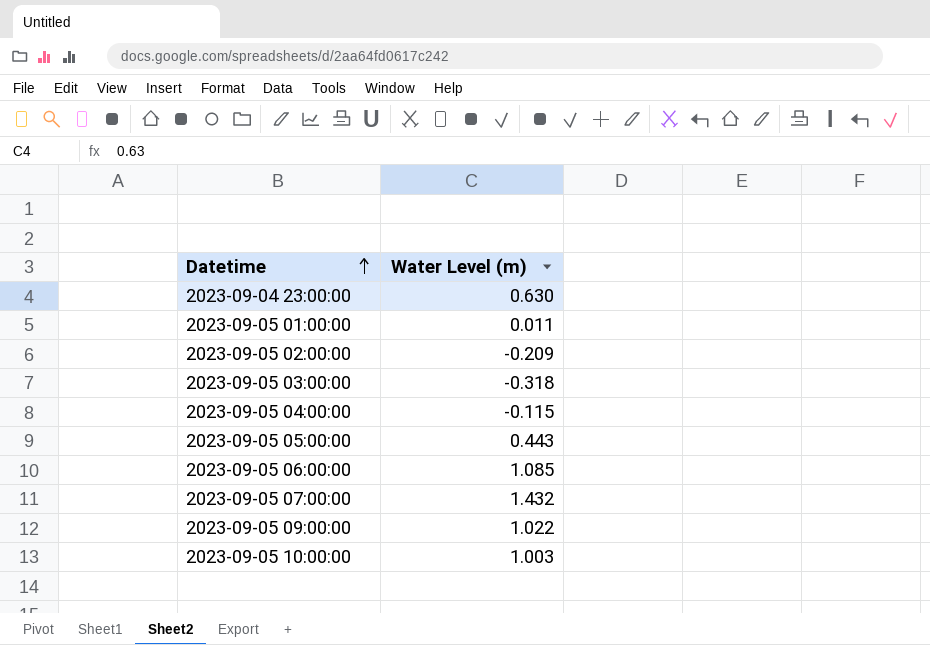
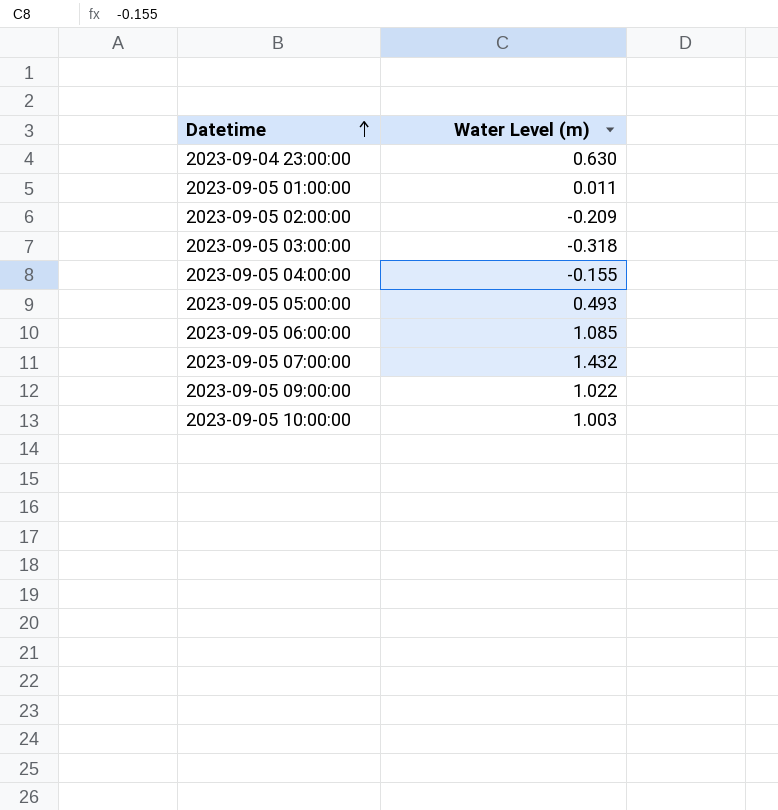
2023-09-05 04:00:00 | Water Level (m): -0.115 -> -0.155
2023-09-05 05:00:00 | Water Level (m): 0.443 -> 0.493

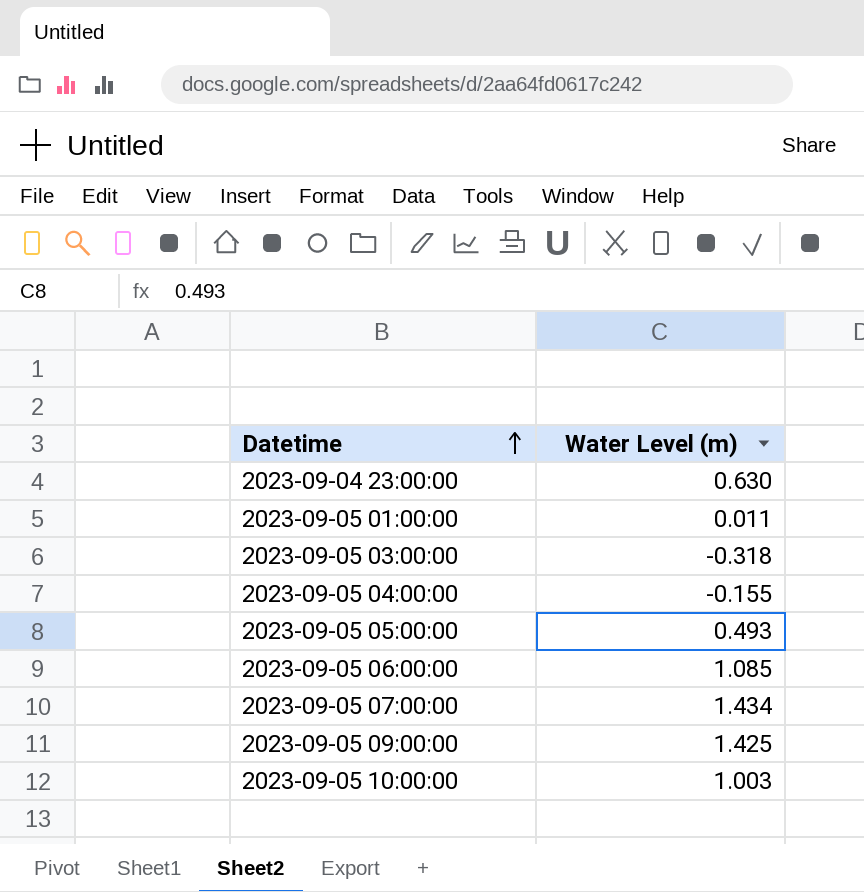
row 2023-09-05 02:00:00: -0.209 -> none
2023-09-05 07:00:00 | Water Level (m): 1.432 -> 1.434
2023-09-05 09:00:00 | Water Level (m): 1.022 -> 1.425

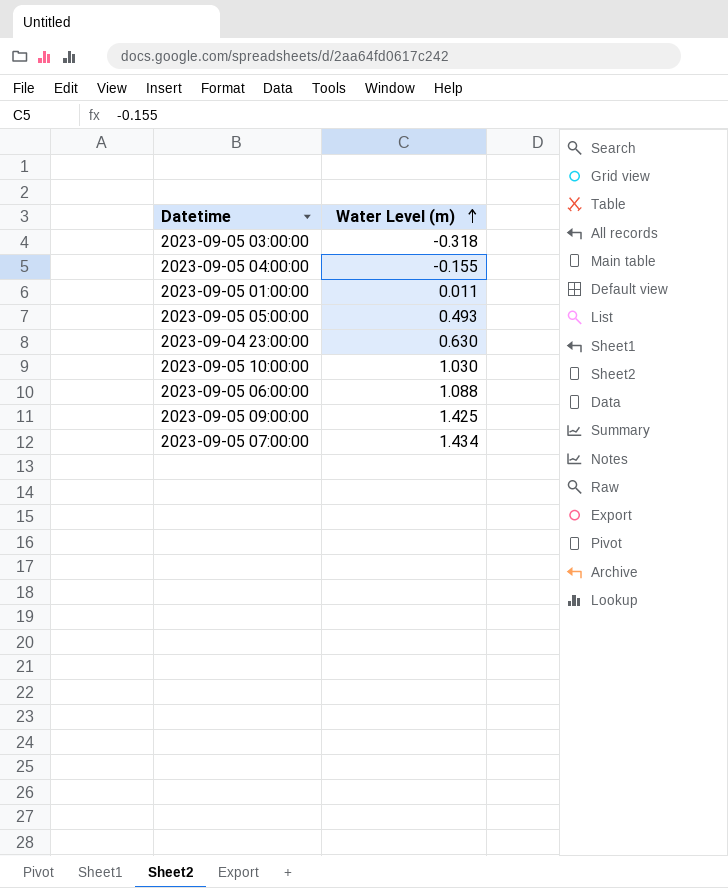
row order: Datetime ascending -> Water Level (m) ascending
2023-09-05 10:00:00 | Water Level (m): 1.003 -> 1.030
2023-09-05 06:00:00 | Water Level (m): 1.085 -> 1.088

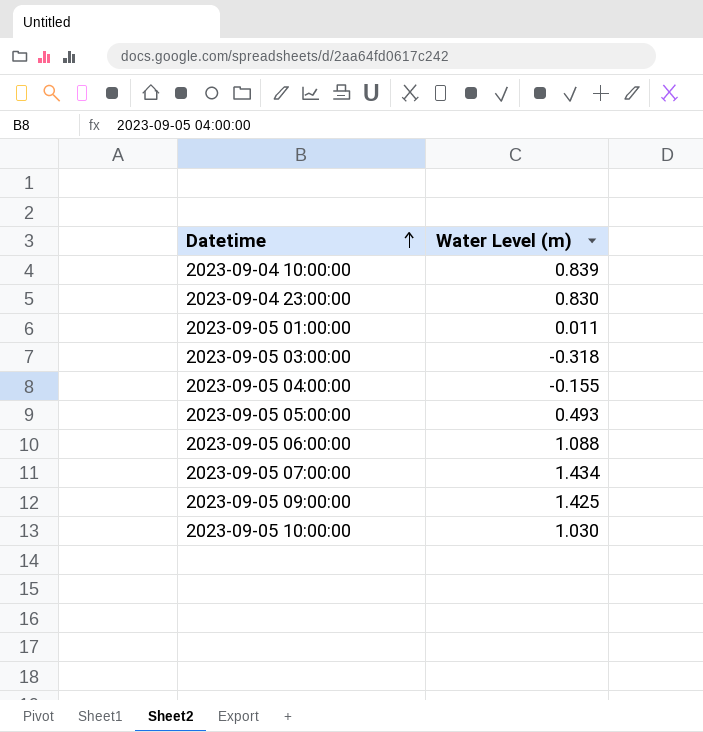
row order: Water Level (m) ascending -> Datetime ascending
row 2023-09-04 10:00:00: none -> 0.839
2023-09-04 23:00:00 | Water Level (m): 0.630 -> 0.830

